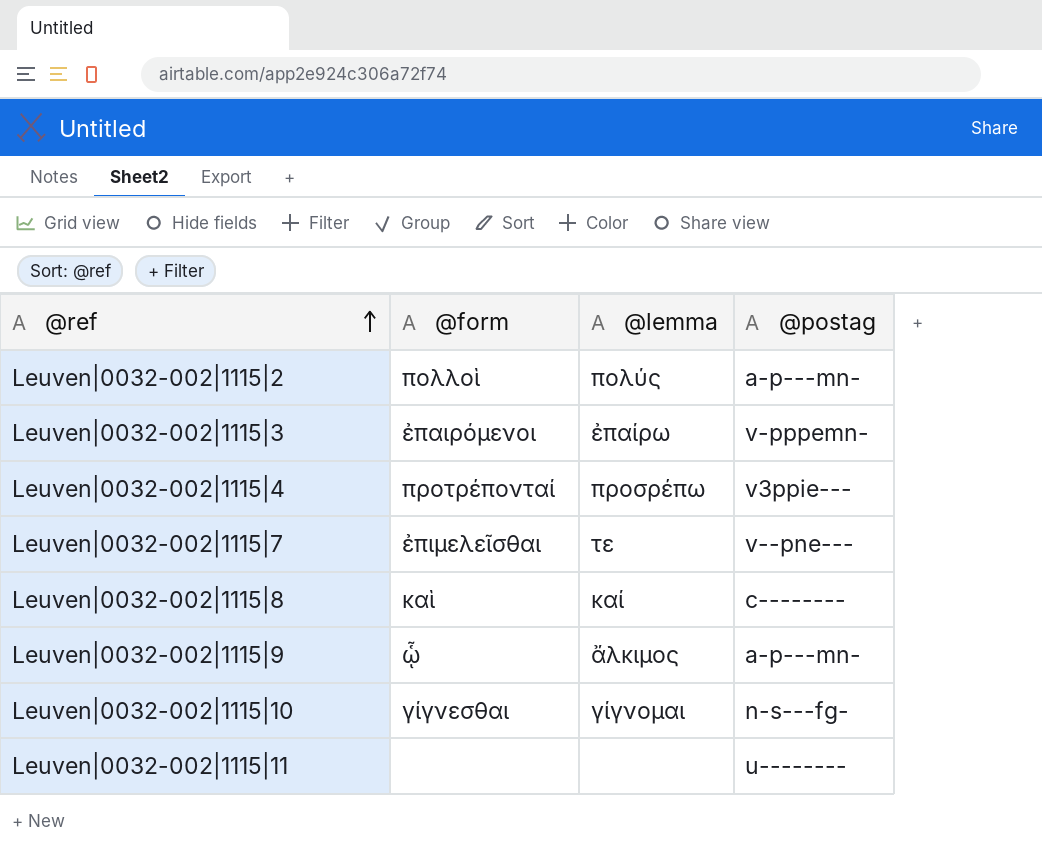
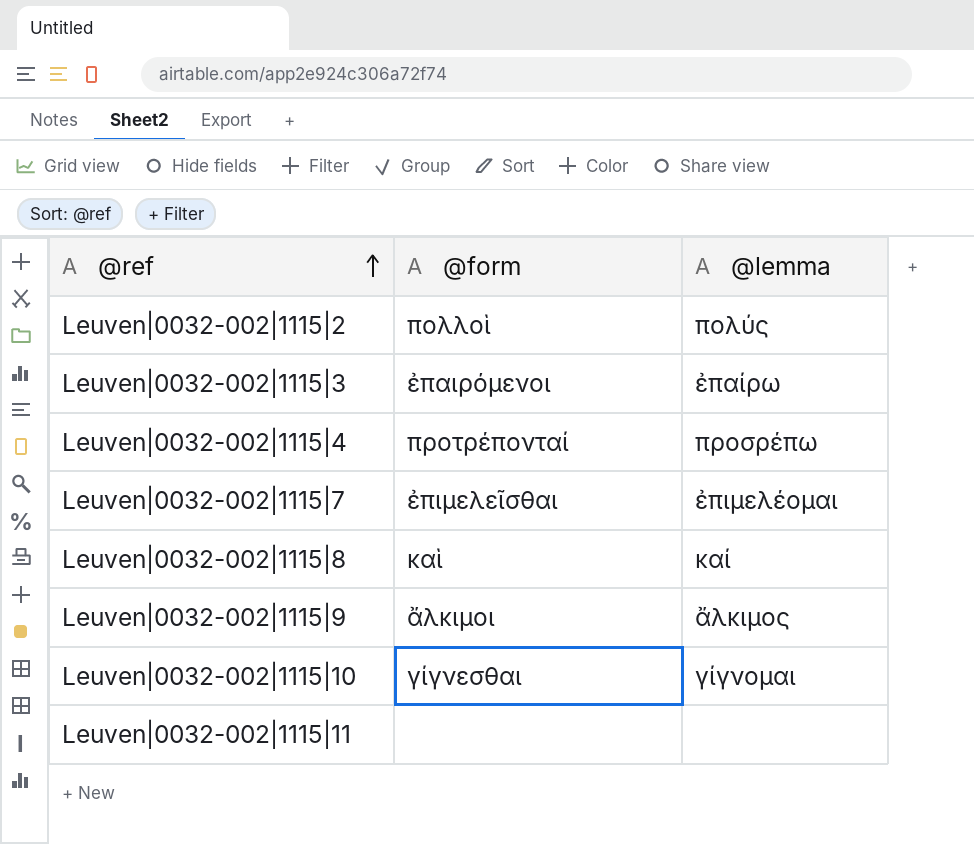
column @postag | position: 4 -> none
Leuven|0032-002|1115|7 | @lemma: τε -> ἐπιμελέομαι
Leuven|0032-002|1115|9 | @form: ᾧ -> ἄλκιμοι

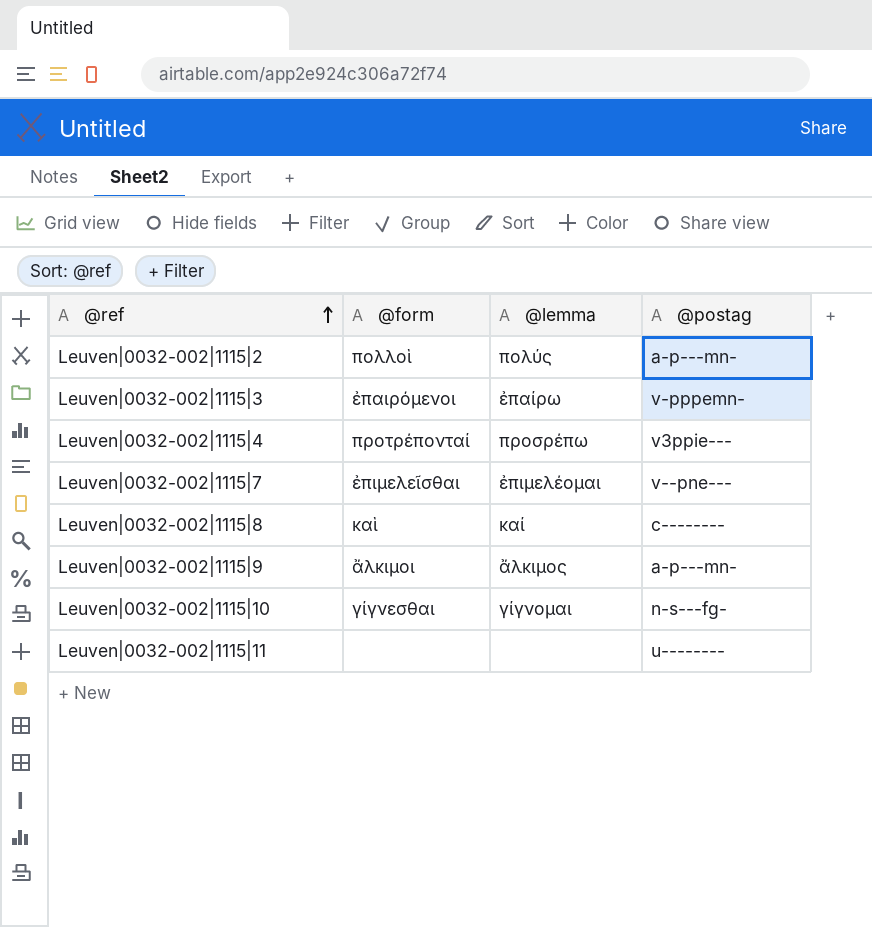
column @postag | position: none -> 4

